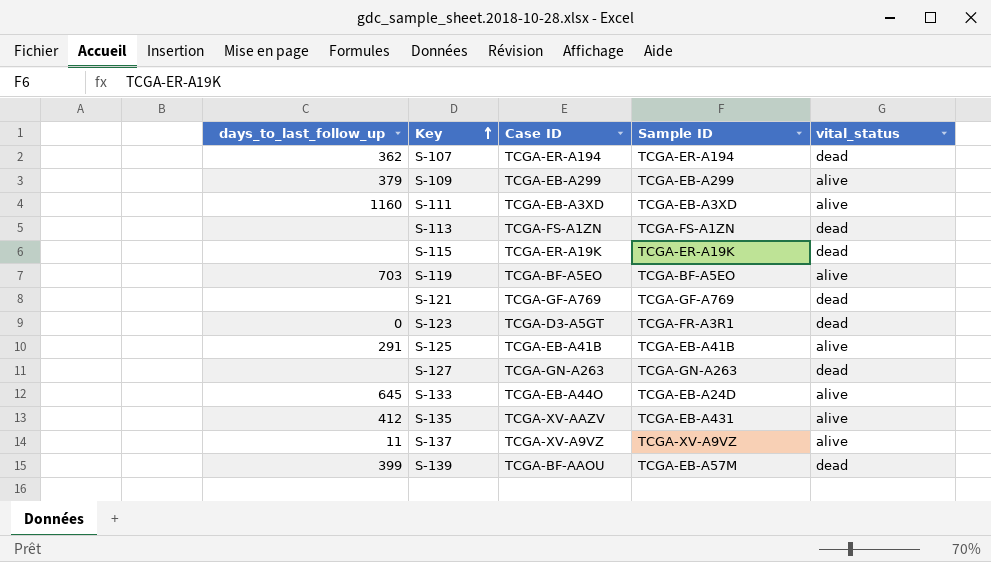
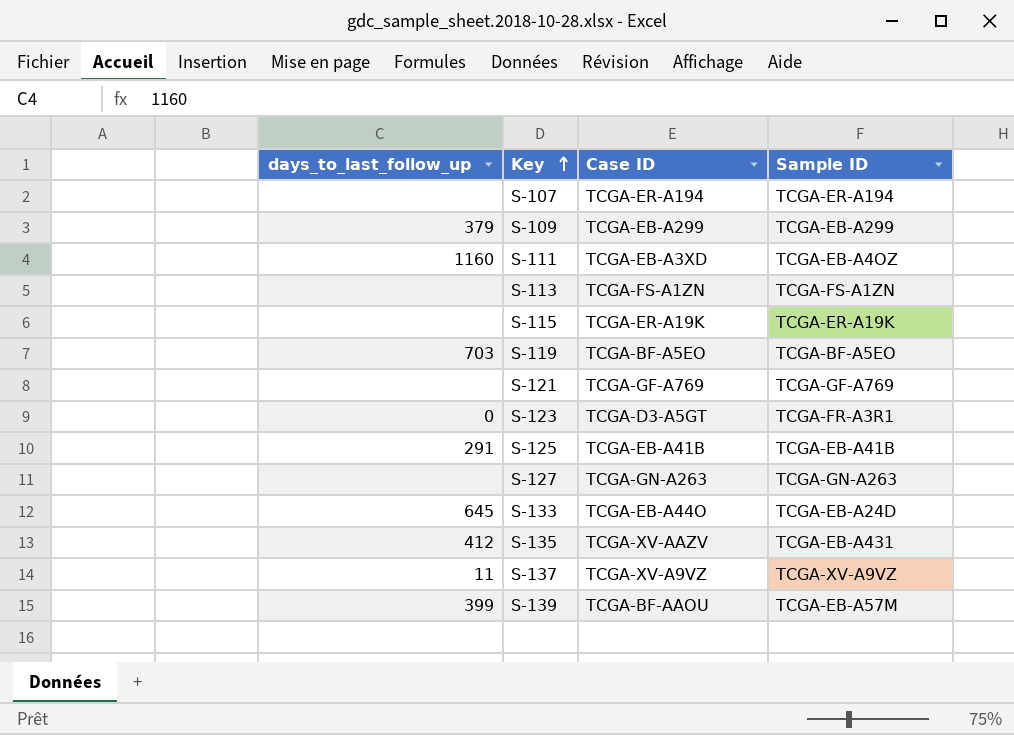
column vital_status | position: 5 -> none
S-107 | days_to_last_follow_up: 362 -> none
S-111 | Sample ID: TCGA-EB-A3XD -> TCGA-EB-A4OZ

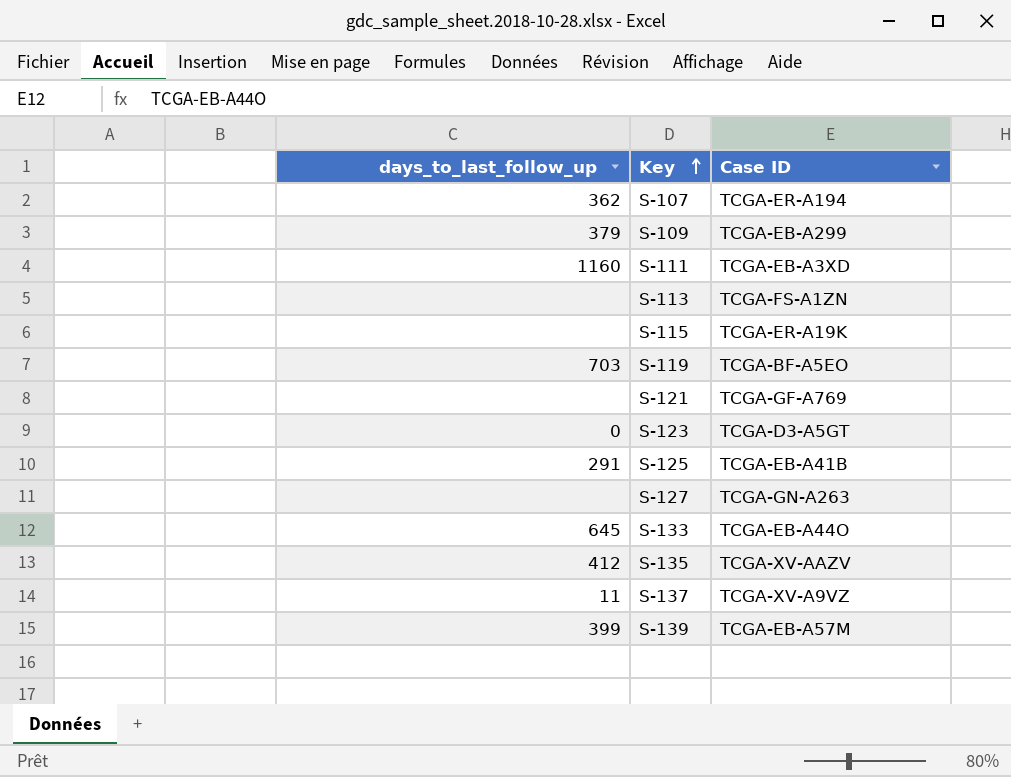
column Sample ID | position: 4 -> none
S-107 | days_to_last_follow_up: none -> 362
S-139 | Case ID: TCGA-BF-AAOU -> TCGA-EB-A57M

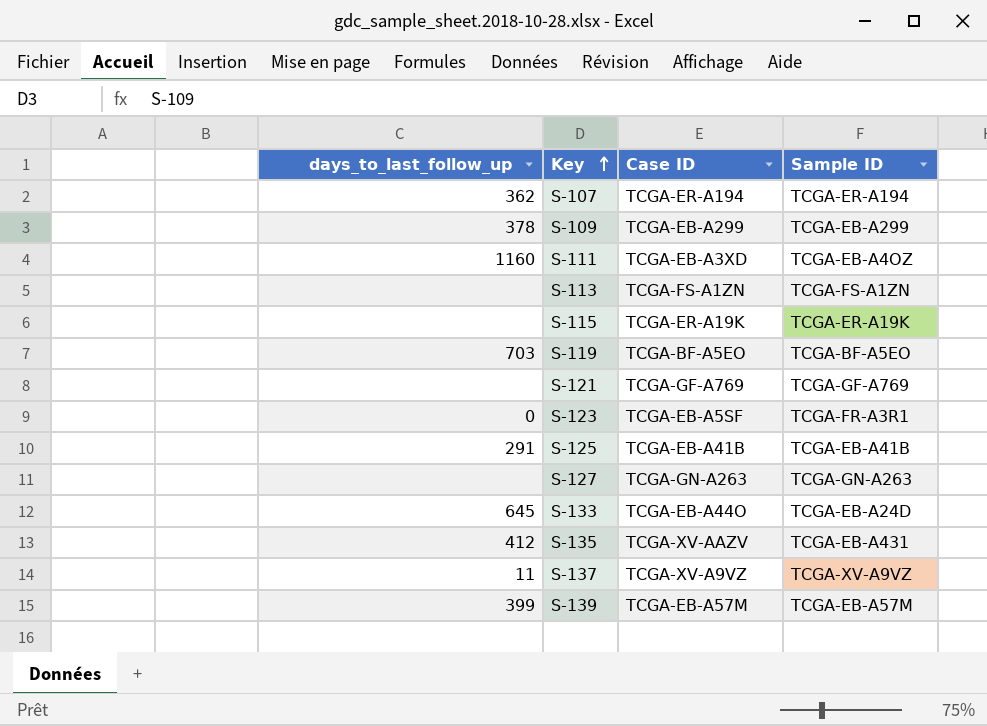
column Sample ID | position: none -> 4
S-109 | days_to_last_follow_up: 379 -> 378
S-123 | Case ID: TCGA-D3-A5GT -> TCGA-EB-A5SF

